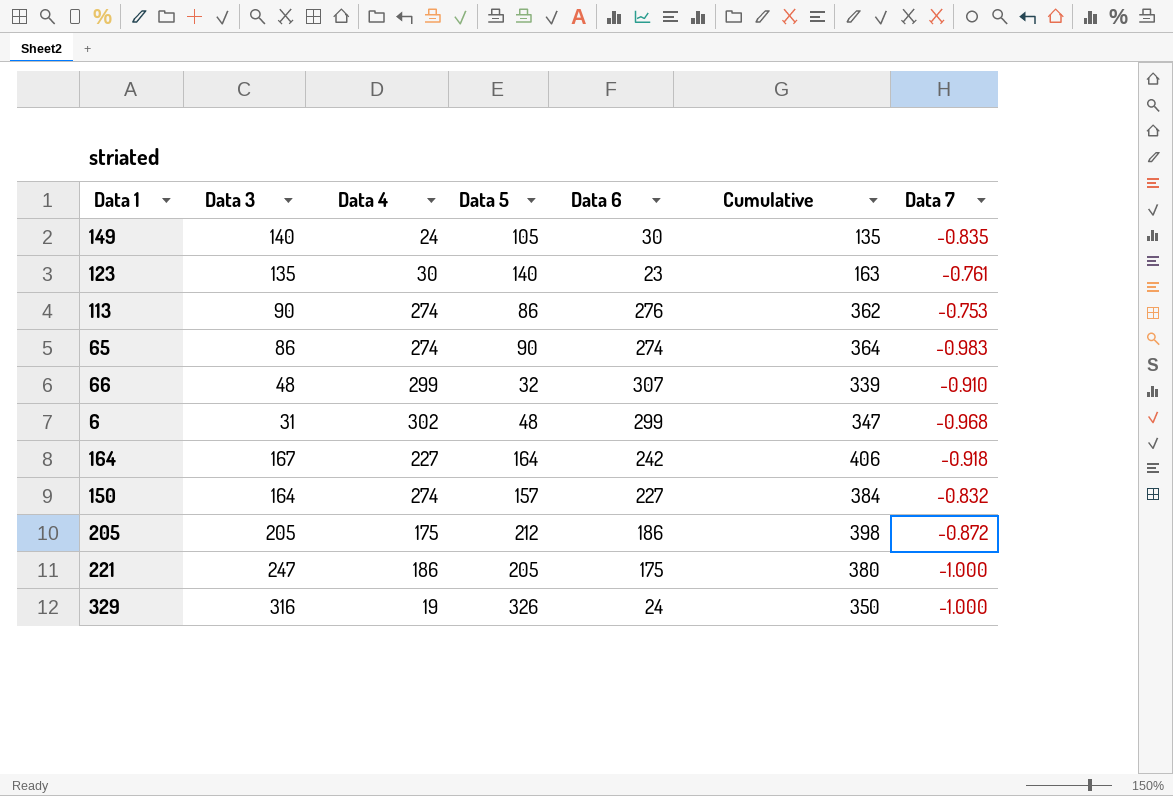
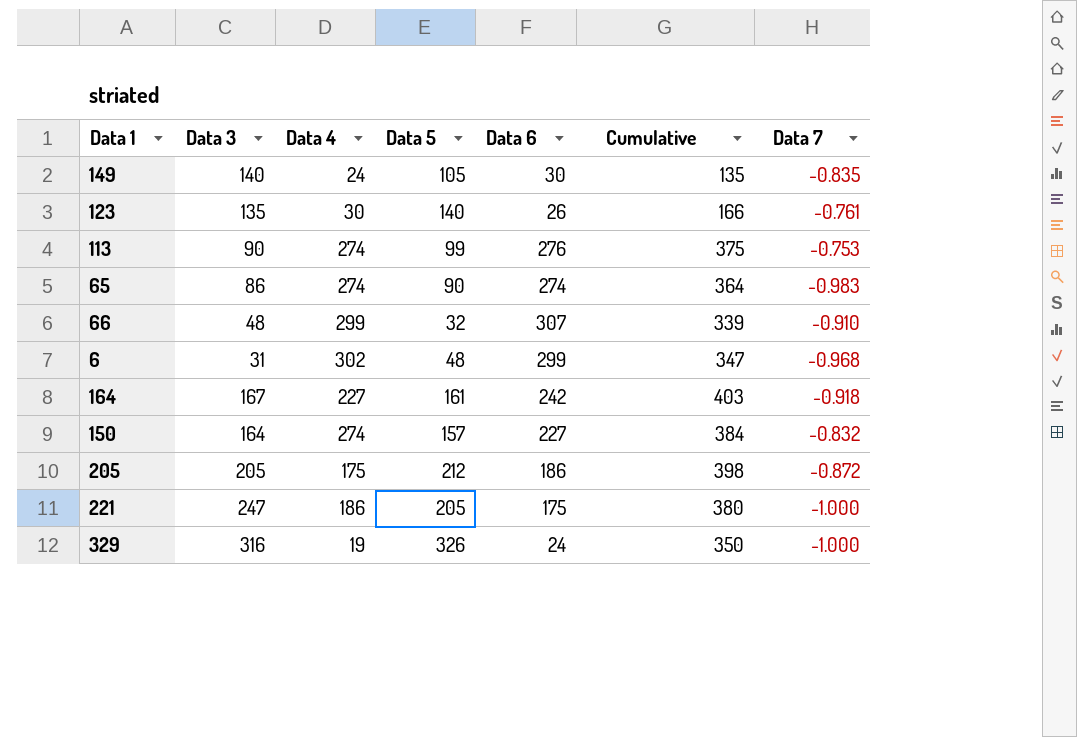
123 | Data 6: 23 -> 26
123 | Cumulative: 163 -> 166
113 | Data 5: 86 -> 99
113 | Cumulative: 362 -> 375
164 | Data 5: 164 -> 161
164 | Cumulative: 406 -> 403

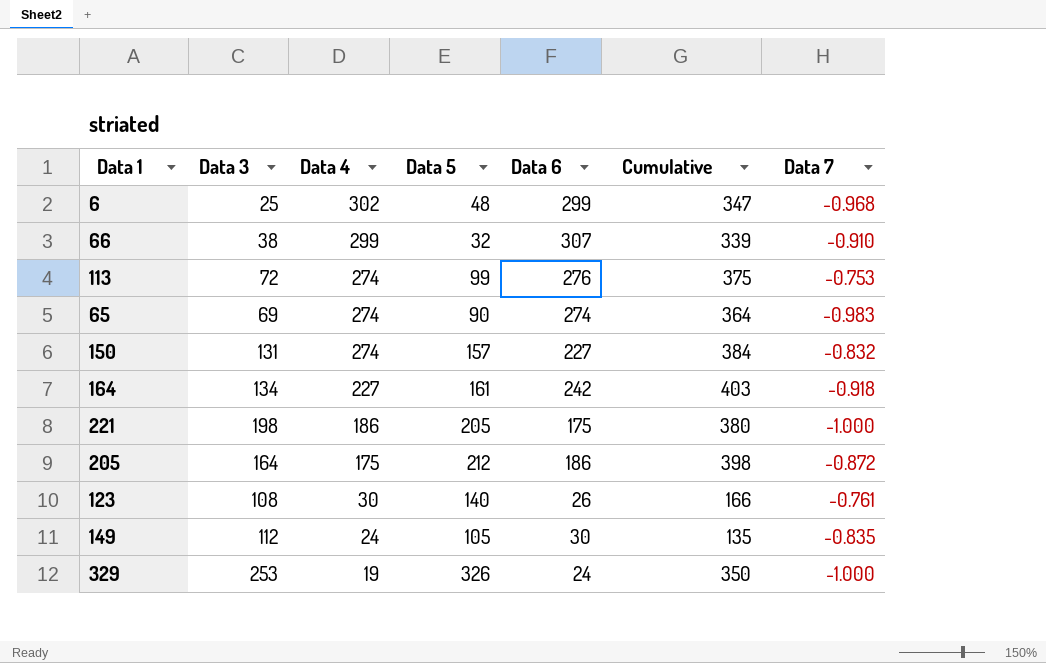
row order: none -> Data 4 descending
6 | Data 3: 31 -> 25
66 | Data 3: 48 -> 38
113 | Data 3: 90 -> 72
65 | Data 3: 86 -> 69
150 | Data 3: 164 -> 131
164 | Data 3: 167 -> 134
221 | Data 3: 247 -> 198
205 | Data 3: 205 -> 164
123 | Data 3: 135 -> 108
149 | Data 3: 140 -> 112
329 | Data 3: 316 -> 253

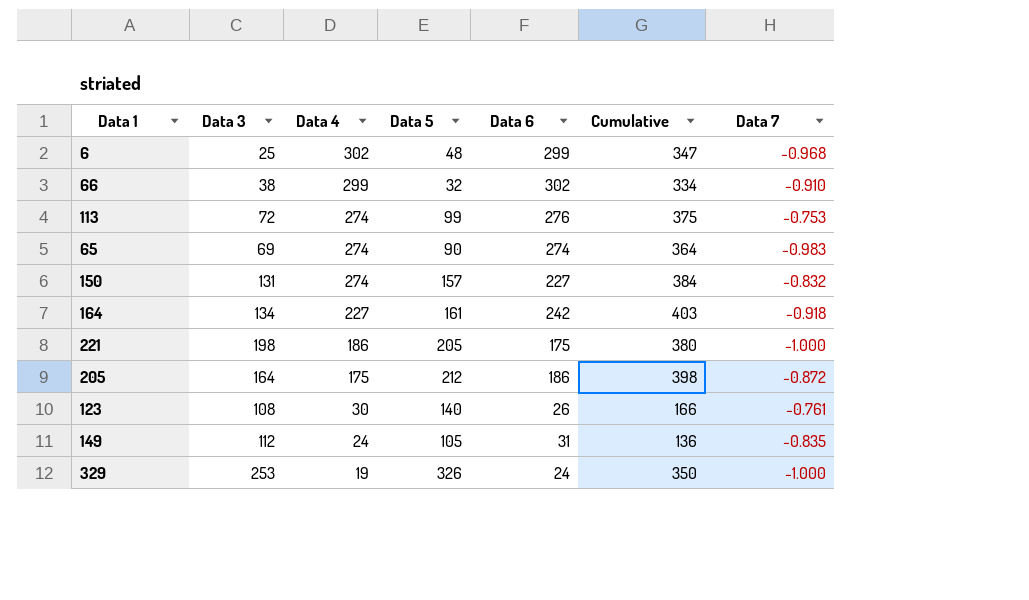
66 | Data 6: 307 -> 302
66 | Cumulative: 339 -> 334
149 | Data 6: 30 -> 31
149 | Cumulative: 135 -> 136

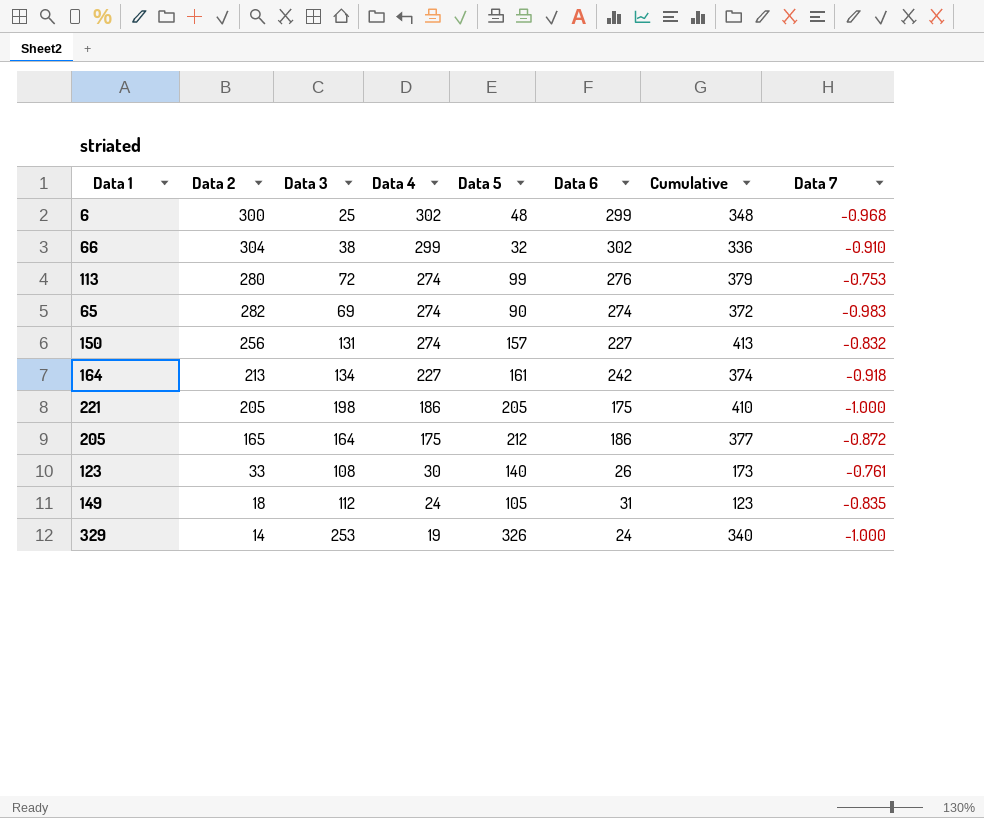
column Data 2 | position: none -> 2
column Cumulative | formula: [Data 5] + [Data 6] -> [Data 2] + [Data 5]

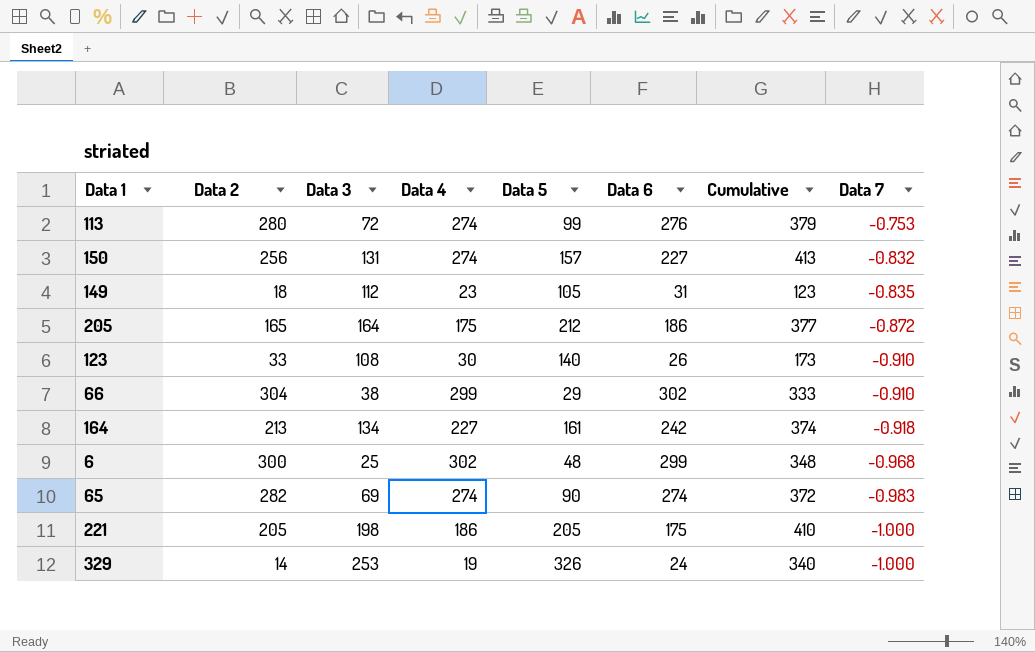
row order: Data 4 descending -> Data 7 descending
149 | Data 4: 24 -> 23
123 | Data 7: -0.761 -> -0.910
66 | Data 5: 32 -> 29
66 | Cumulative: 336 -> 333

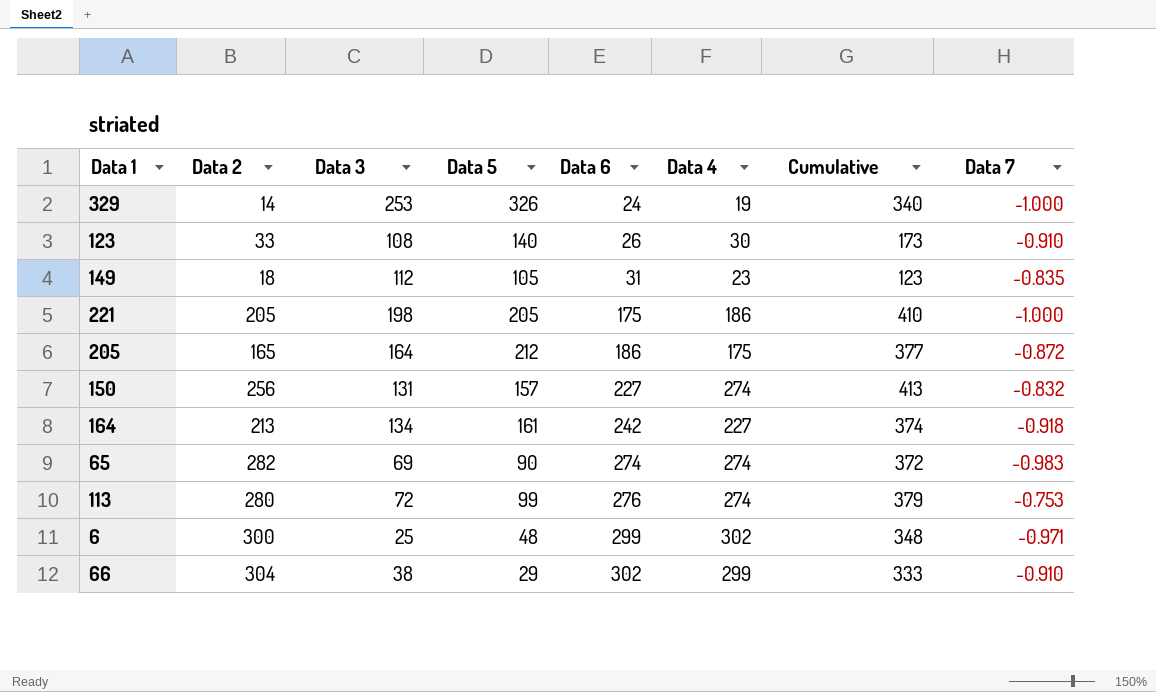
row order: Data 7 descending -> Data 6 ascending
column Data 4 | position: 4 -> 6
6 | Data 7: -0.968 -> -0.971

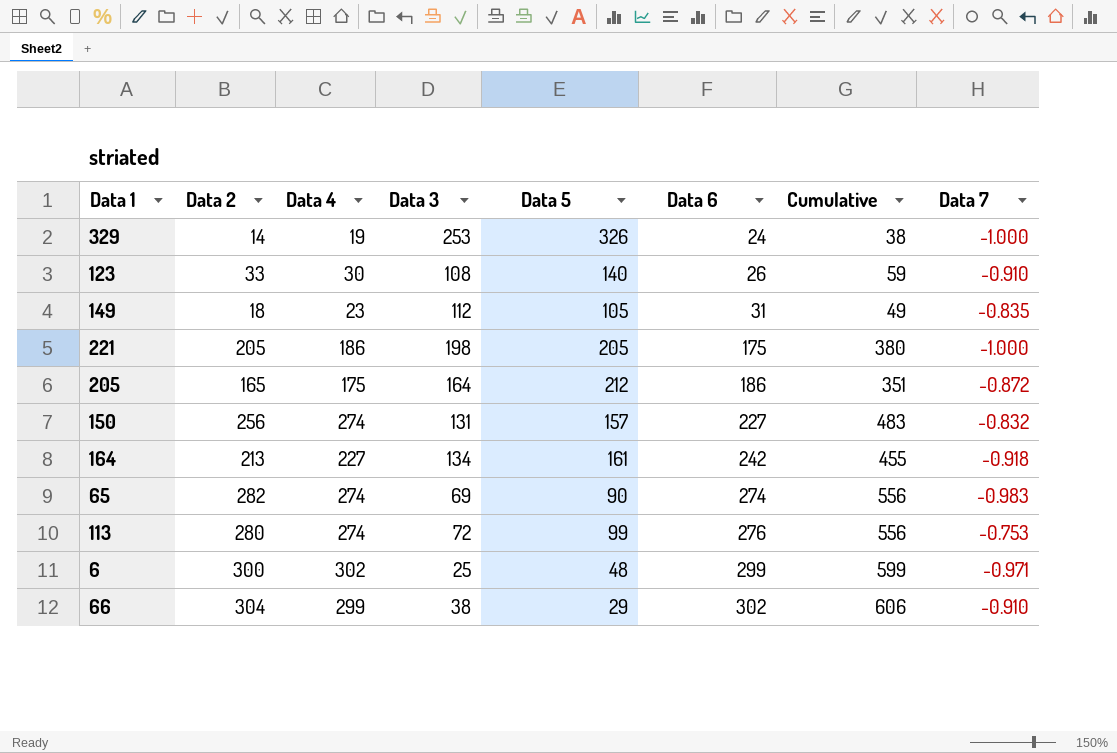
column Data 4 | position: 6 -> 3
column Cumulative | formula: [Data 2] + [Data 5] -> [Data 2] + [Data 6]

